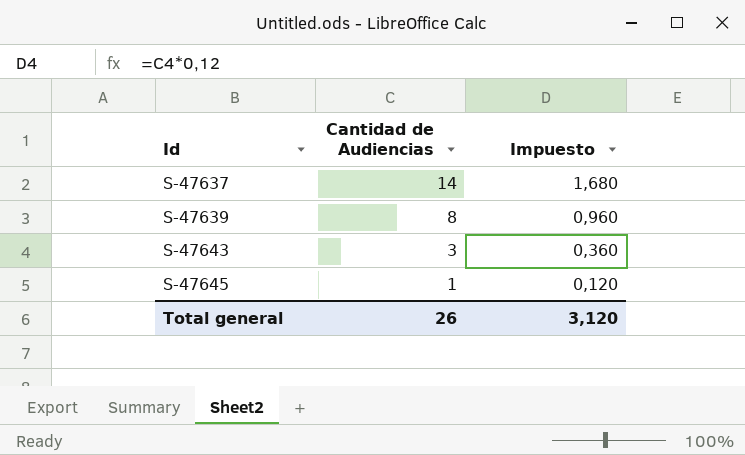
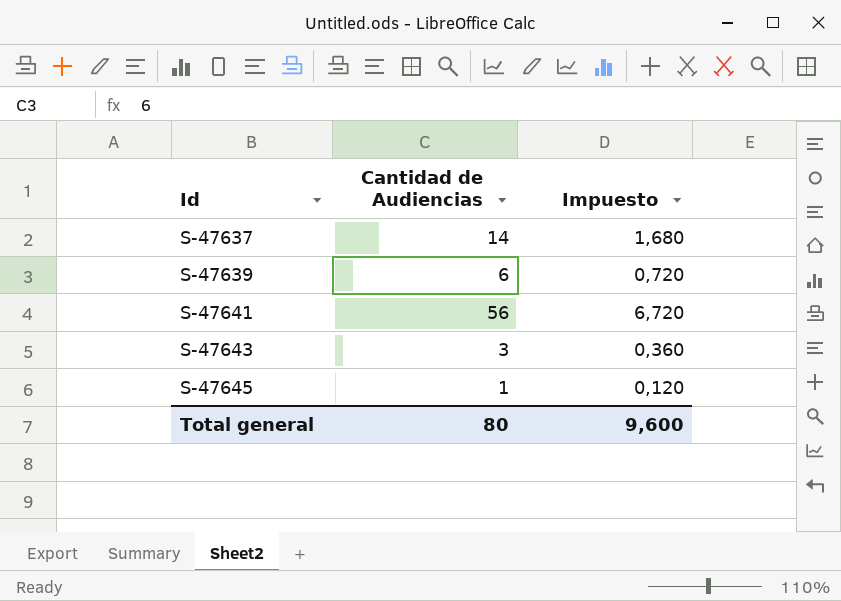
S-47639 | Cantidad de Audiencias: 8 -> 6
S-47639 | Impuesto: 0,960 -> 0,720
row S-47641: none -> 56 | 6,720
Total general | Cantidad de Audiencias: 26 -> 80
Total general | Impuesto: 3,120 -> 9,600

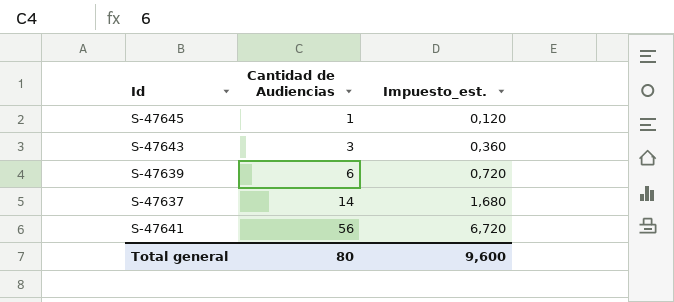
row order: Id ascending -> Cantidad de Audiencias ascending
column name: Impuesto -> Impuesto_est.

